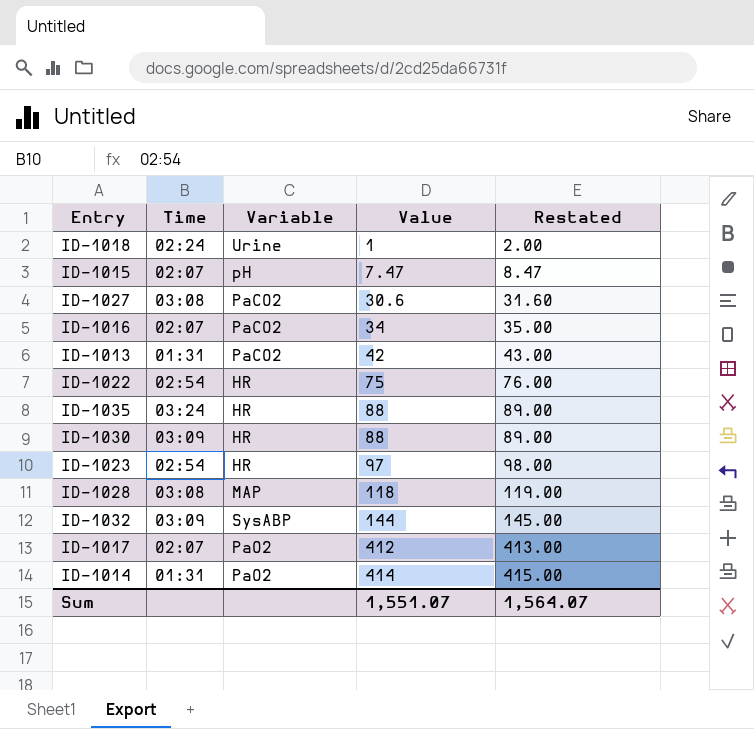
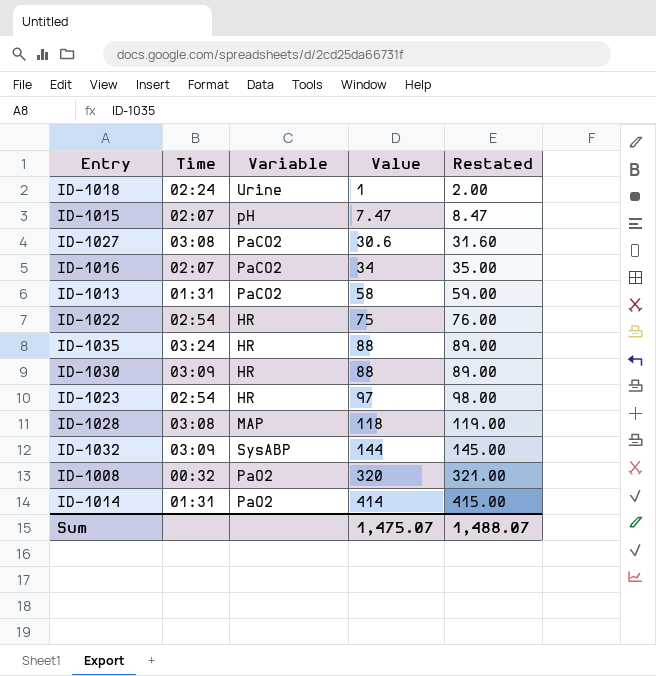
row ID-1017: 02:07 | PaO2 | 412 | 413.00 -> none
ID-1013 | Value: 42 -> 58
ID-1013 | Restated: 43.00 -> 59.00
row ID-1008: none -> 00:32 | PaO2 | 320 | 321.00
Sum | Value: 1,551.07 -> 1,475.07
Sum | Restated: 1,564.07 -> 1,488.07

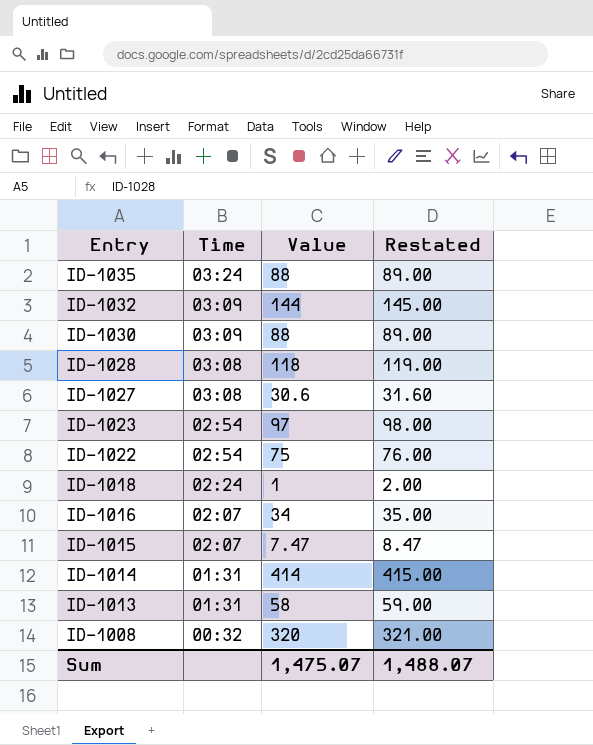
row order: Value ascending -> Entry descending
column Variable | position: 3 -> none

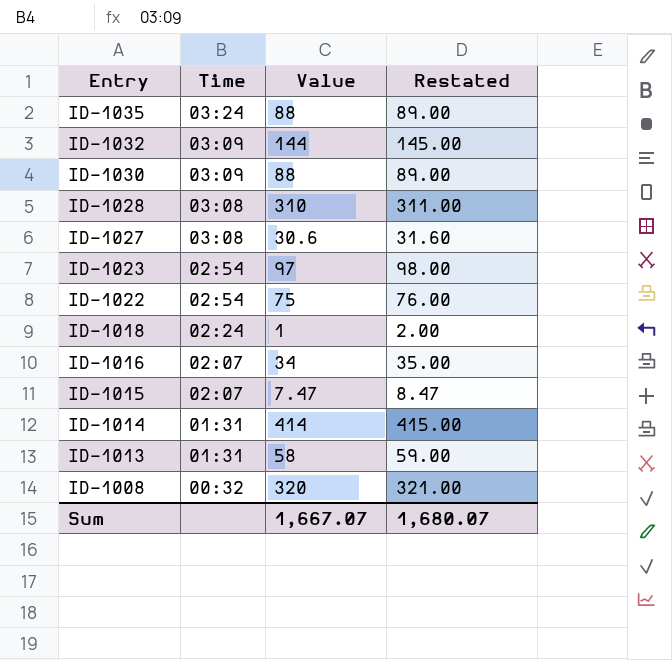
ID-1028 | Value: 118 -> 310
ID-1028 | Restated: 119.00 -> 311.00
Sum | Value: 1,475.07 -> 1,667.07
Sum | Restated: 1,488.07 -> 1,680.07

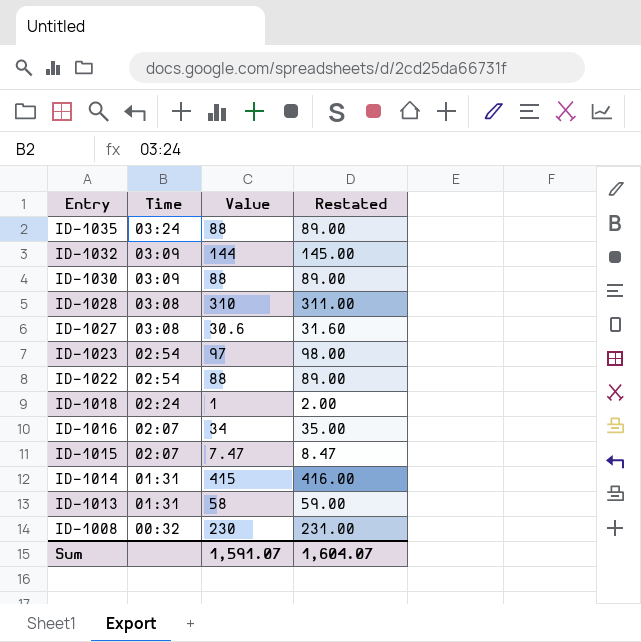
ID-1022 | Value: 75 -> 88
ID-1022 | Restated: 76.00 -> 89.00
ID-1014 | Value: 414 -> 415
ID-1014 | Restated: 415.00 -> 416.00
ID-1008 | Value: 320 -> 230
ID-1008 | Restated: 321.00 -> 231.00
Sum | Value: 1,667.07 -> 1,591.07
Sum | Restated: 1,680.07 -> 1,604.07

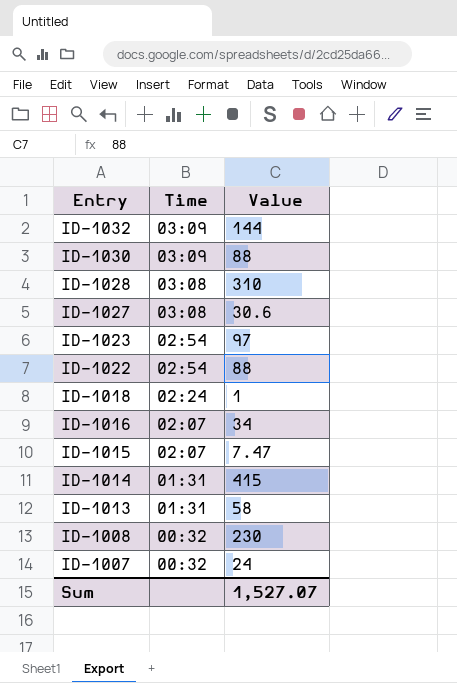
column Restated | formula: [Value] + 1 -> none
row ID-1035: 03:24 | 88 | 89.00 -> none
row ID-1007: none -> 00:32 | 24
Sum | Value: 1,591.07 -> 1,527.07

